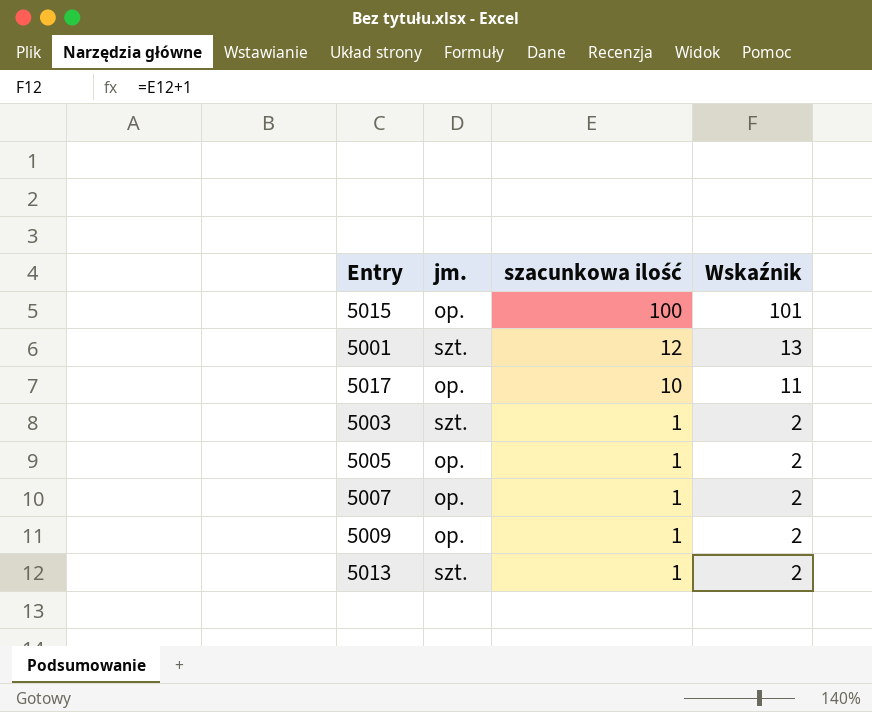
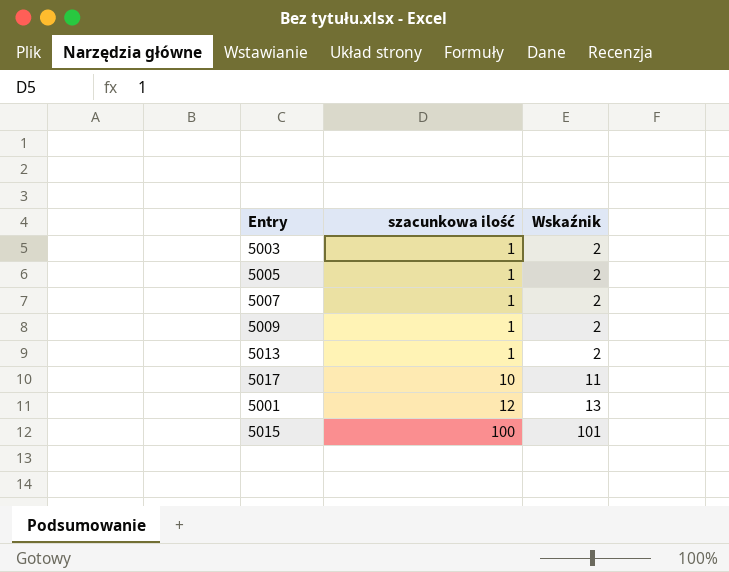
row order: szacunkowa ilość descending -> szacunkowa ilość ascending
column jm. | position: 2 -> none

